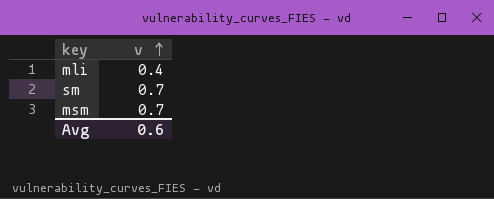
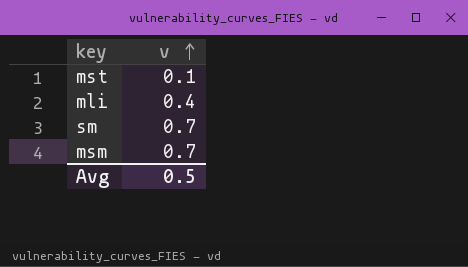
row mst: none -> 0.1
Avg | v: 0.6 -> 0.5

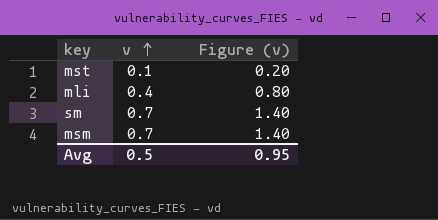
column Figure (v) | formula: none -> [v] * 2

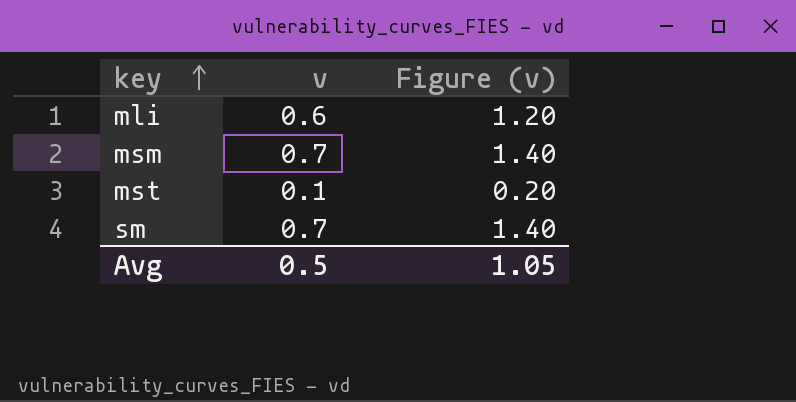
row order: v ascending -> key ascending
mli | v: 0.4 -> 0.6
mli | Figure (v): 0.80 -> 1.20
Avg | Figure (v): 0.95 -> 1.05

